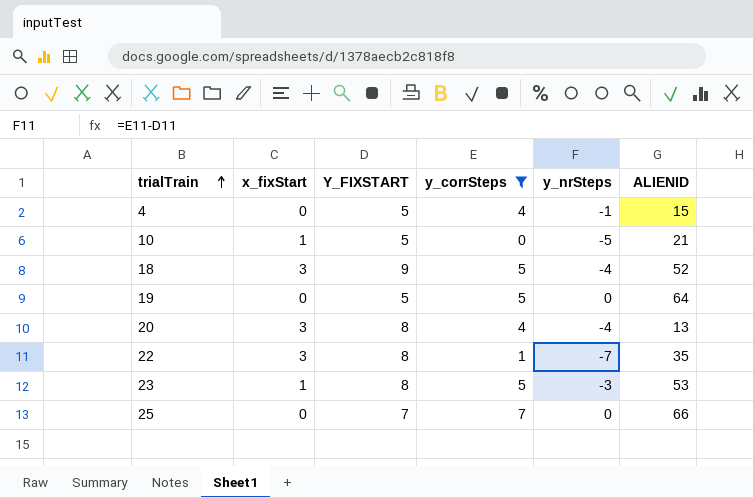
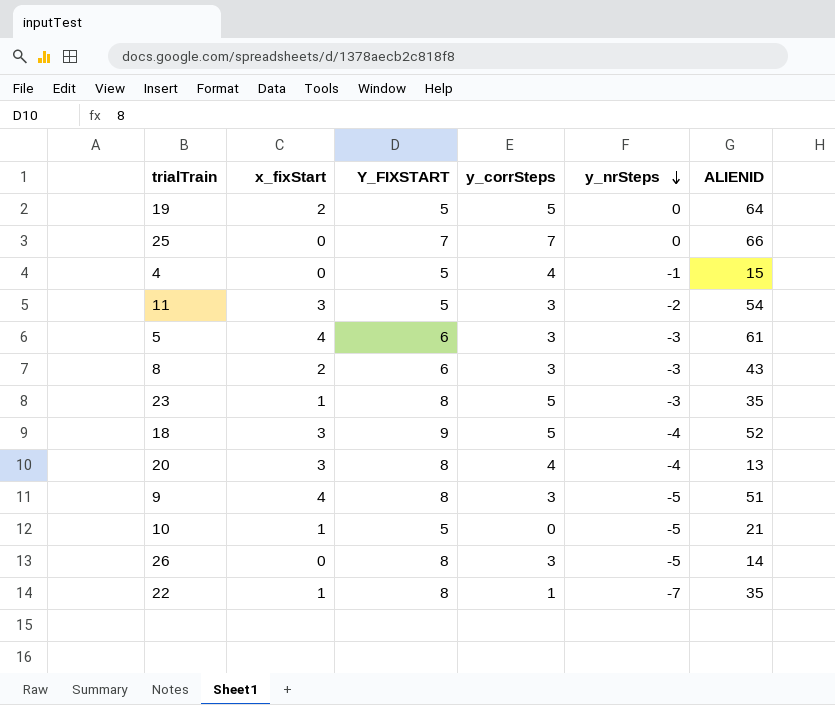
filter: y_corrSteps != 3 -> none
row order: trialTrain ascending -> y_nrSteps descending
19 | x_fixStart: 0 -> 2
23 | ALIENID: 53 -> 35
22 | x_fixStart: 3 -> 1

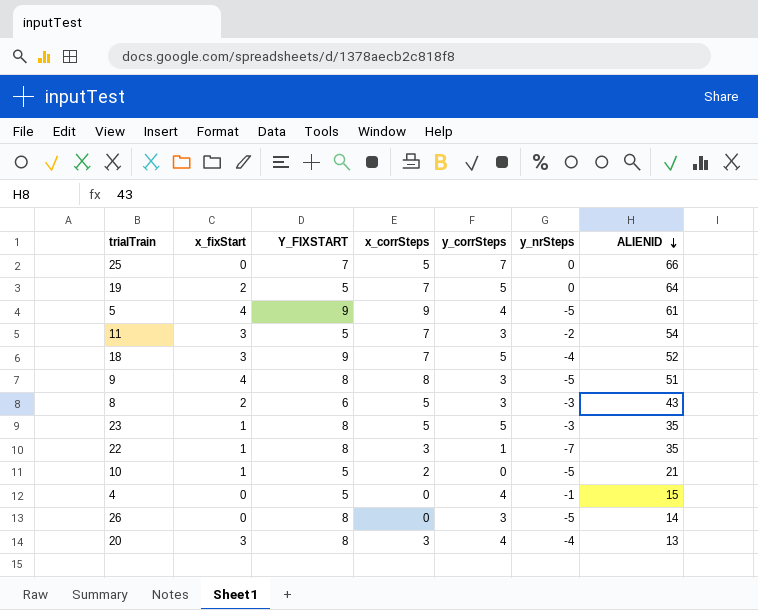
row order: y_nrSteps descending -> ALIENID descending
column x_corrSteps | position: none -> 4
5 | Y_FIXSTART: 6 -> 9
5 | y_corrSteps: 3 -> 4
5 | y_nrSteps: -3 -> -5

